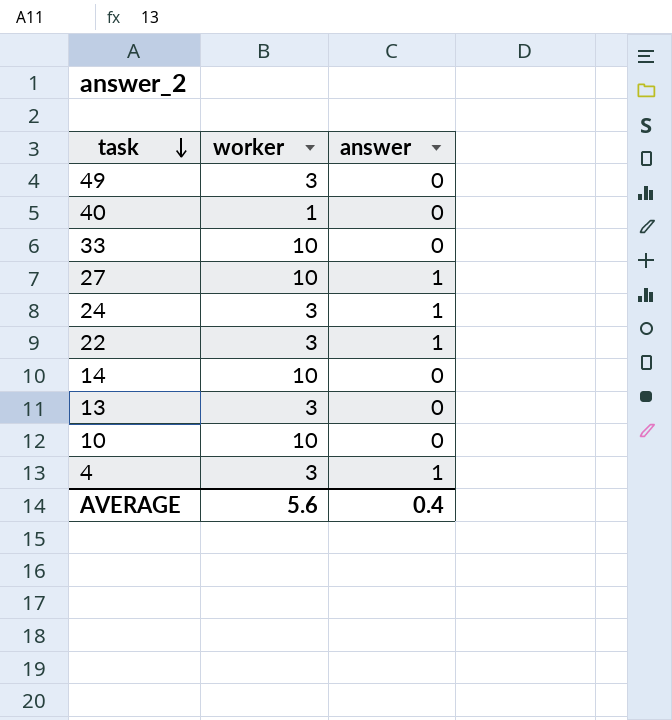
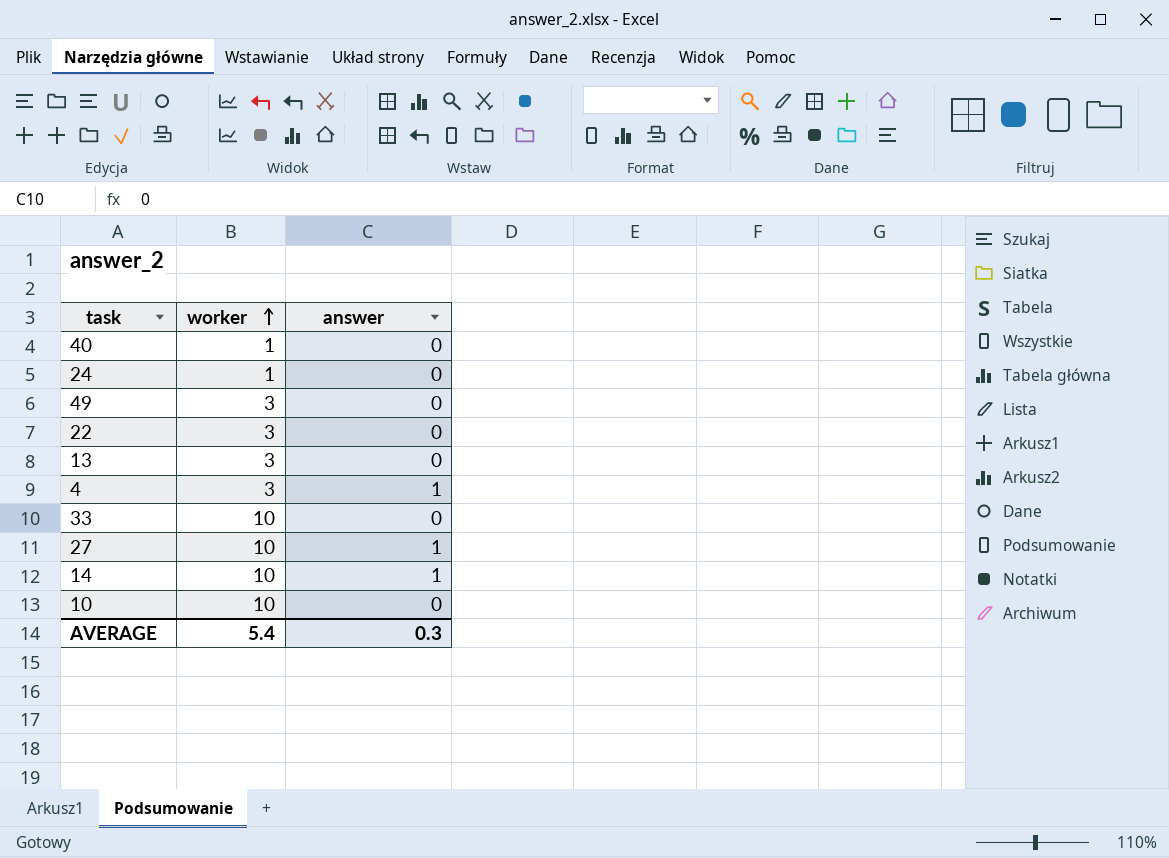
row order: task descending -> worker ascending
24 | worker: 3 -> 1
24 | answer: 1 -> 0
22 | answer: 1 -> 0
14 | answer: 0 -> 1
AVERAGE | worker: 5.6 -> 5.4
AVERAGE | answer: 0.4 -> 0.3

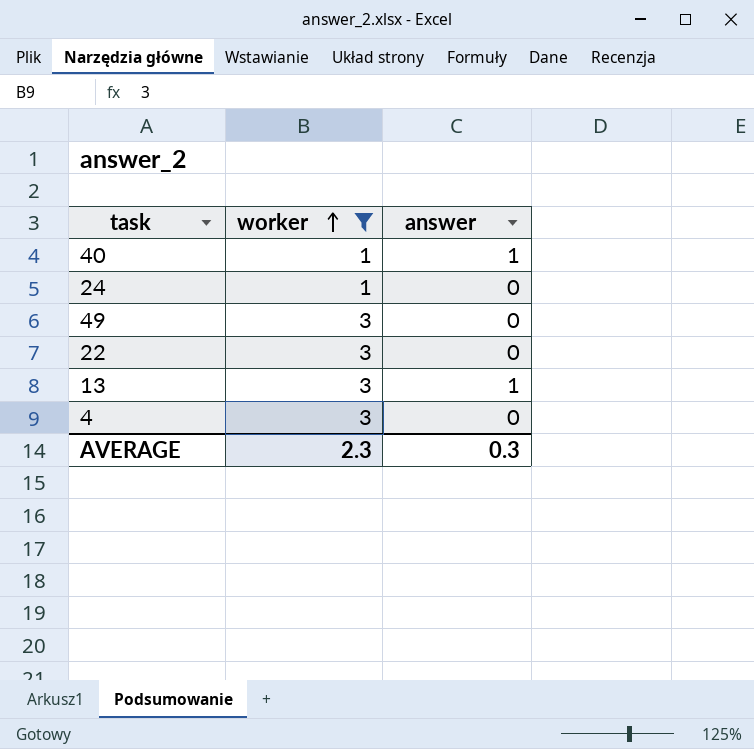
filter: none -> worker != 10
40 | answer: 0 -> 1
13 | answer: 0 -> 1
4 | answer: 1 -> 0
AVERAGE | worker: 5.4 -> 2.3

